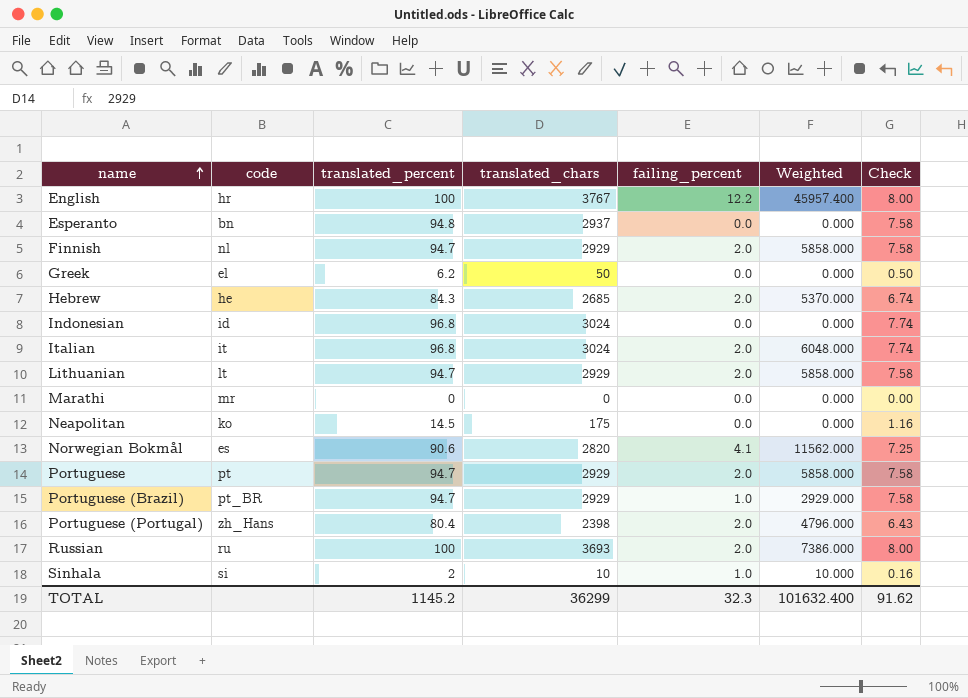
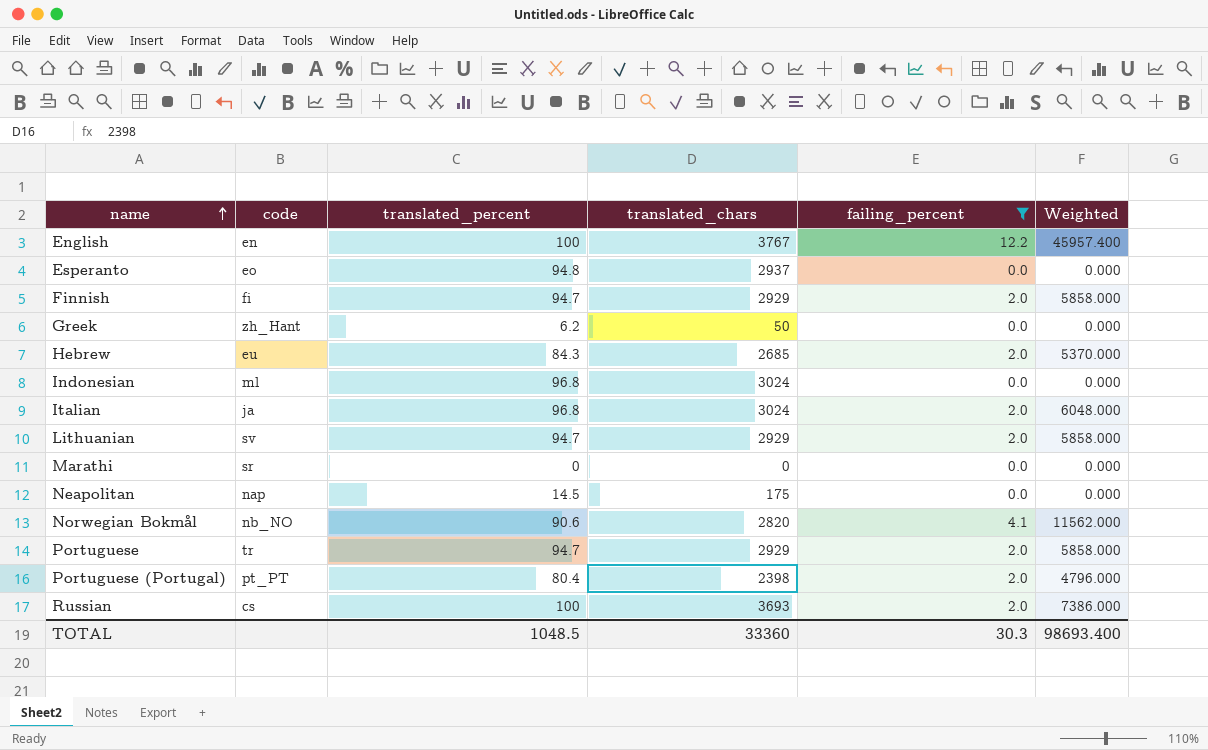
filter: none -> failing_percent != 1.0
column Check | formula: [translated_percent] * 0.08 -> none
English | code: hr -> en
Esperanto | code: bn -> eo
Finnish | code: nl -> fi
Greek | code: el -> zh_Hant
Hebrew | code: he -> eu
Indonesian | code: id -> ml
Italian | code: it -> ja
Lithuanian | code: lt -> sv
Marathi | code: mr -> sr
Neapolitan | code: ko -> nap
Norwegian Bokmål | code: es -> nb_NO
Portuguese | code: pt -> tr
Portuguese (Portugal) | code: zh_Hans -> pt_PT
Russian | code: ru -> cs
TOTAL | translated_percent: 1145.2 -> 1048.5
TOTAL | translated_chars: 36299 -> 33360
TOTAL | failing_percent: 32.3 -> 30.3
TOTAL | Weighted: 101632.400 -> 98693.400

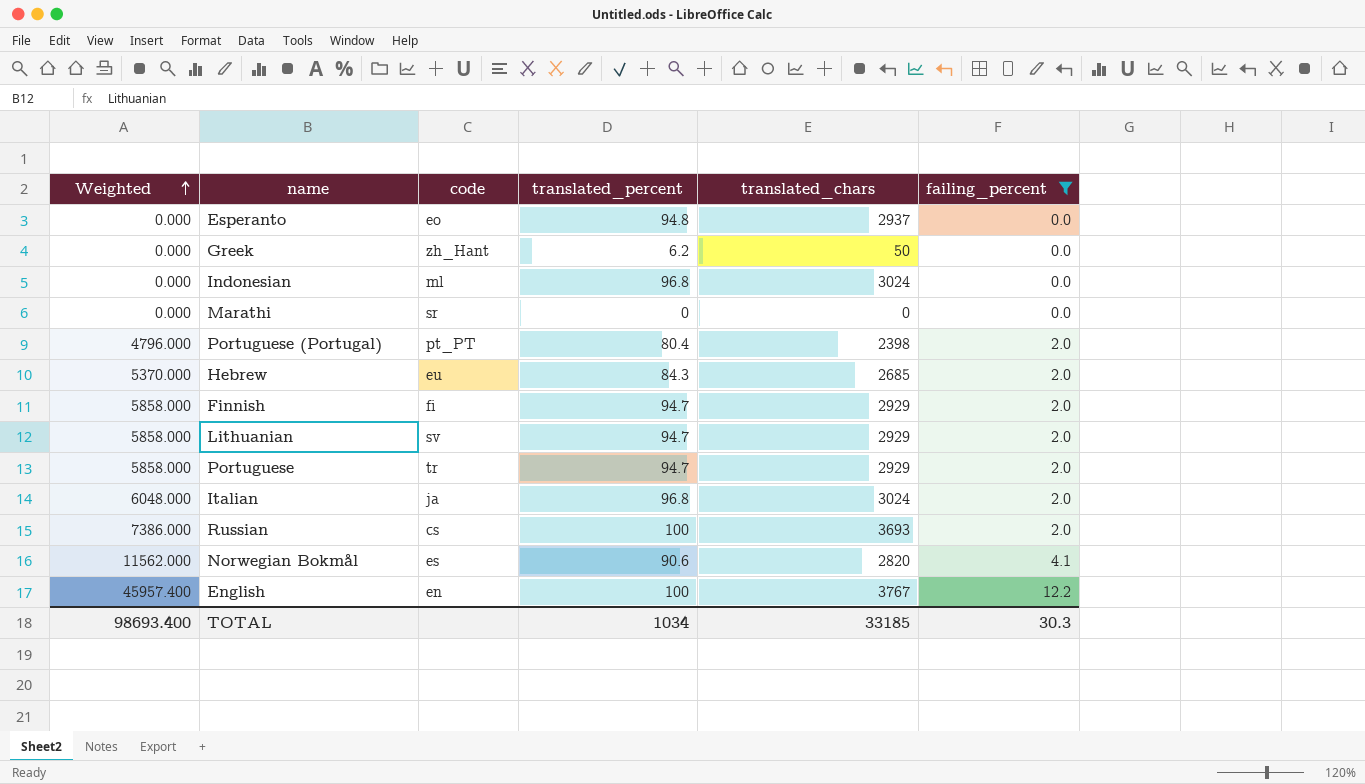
row order: name ascending -> Weighted ascending
column Weighted | position: 6 -> 1
row Neapolitan: nap | 14.5 | 175 | 0.0 | 0.000 -> none
Norwegian Bokmål | code: nb_NO -> es
TOTAL | translated_percent: 1048.5 -> 1034
TOTAL | translated_chars: 33360 -> 33185

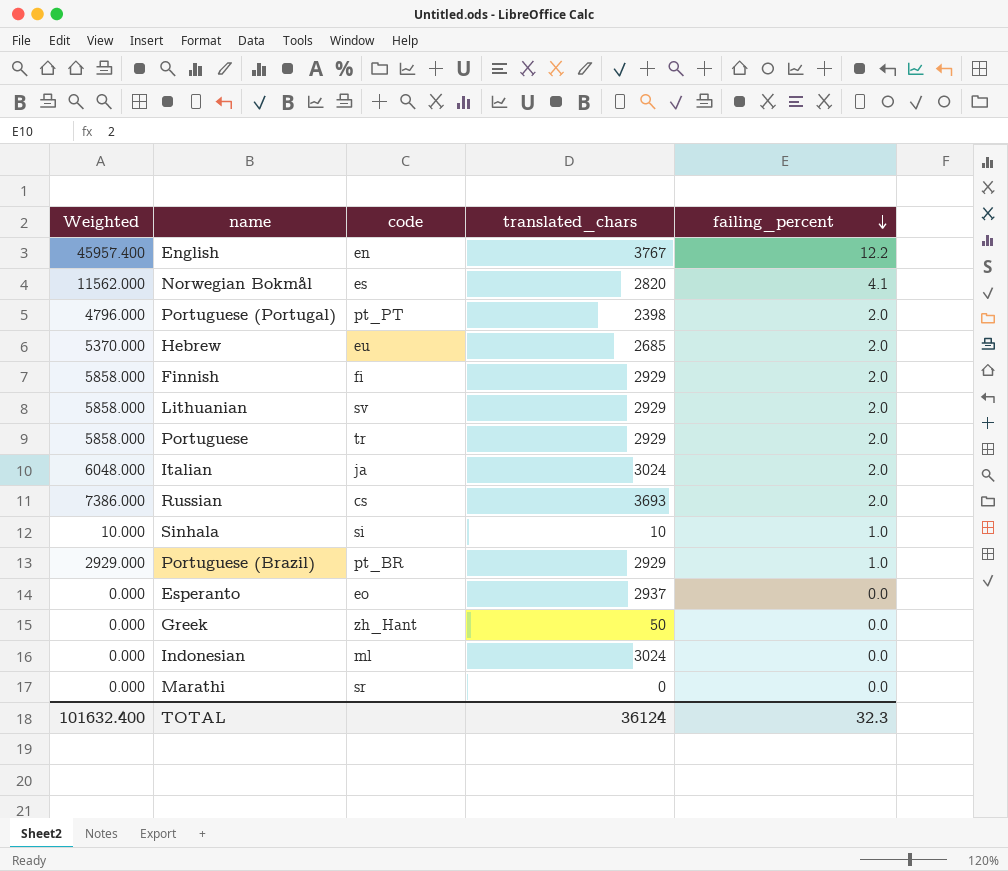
filter: failing_percent != 1.0 -> none
row order: Weighted ascending -> failing_percent descending
column translated_percent | position: 4 -> none
TOTAL | Weighted: 98693.400 -> 101632.400
TOTAL | translated_chars: 33185 -> 36124
TOTAL | failing_percent: 30.3 -> 32.3

